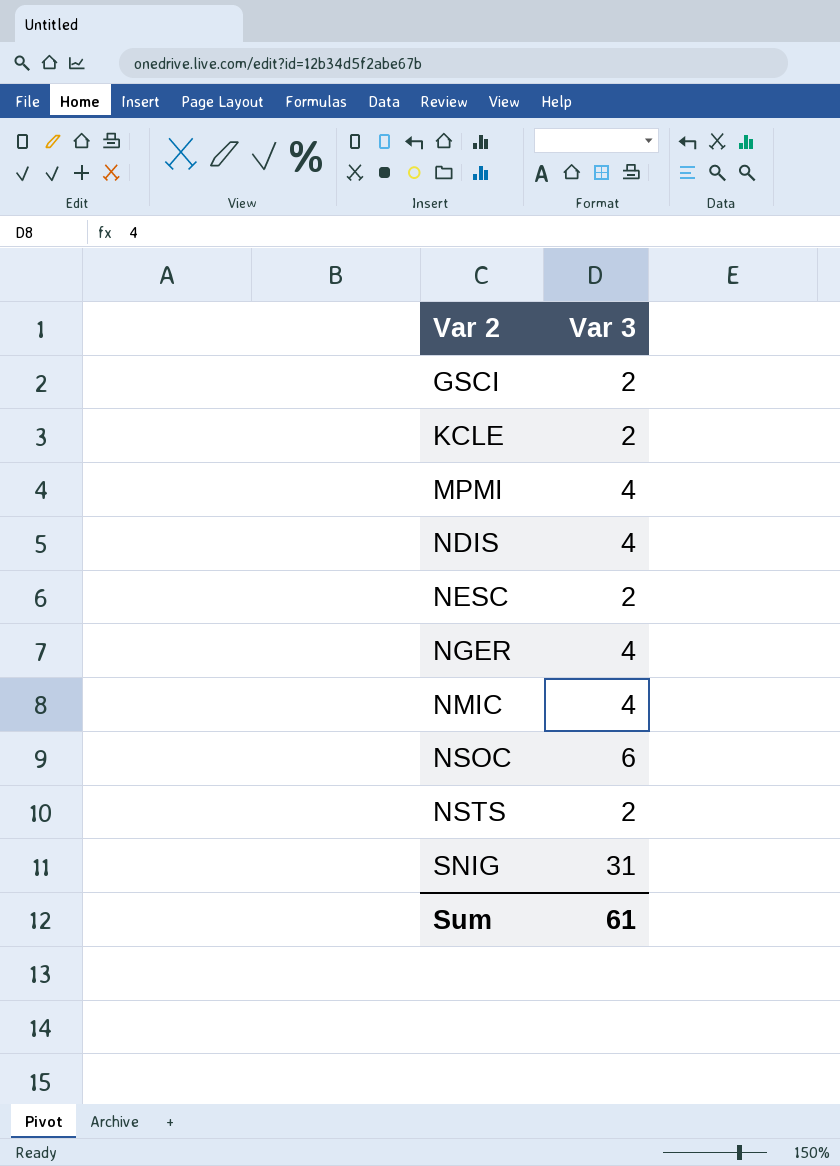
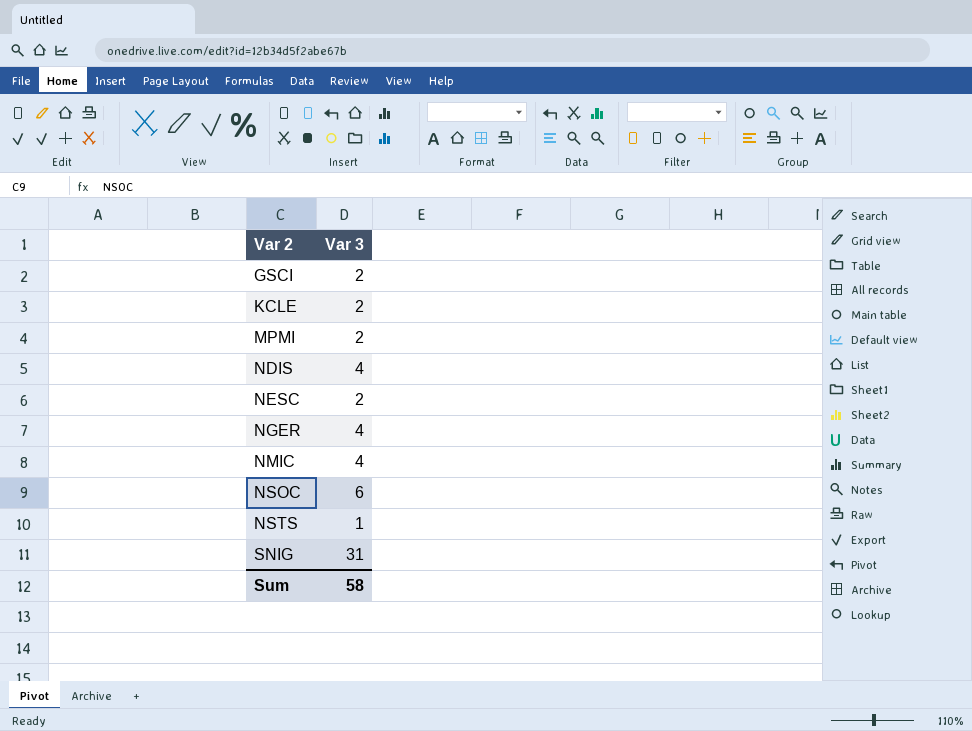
MPMI | Var 3: 4 -> 2
NSTS | Var 3: 2 -> 1
Sum | Var 3: 61 -> 58

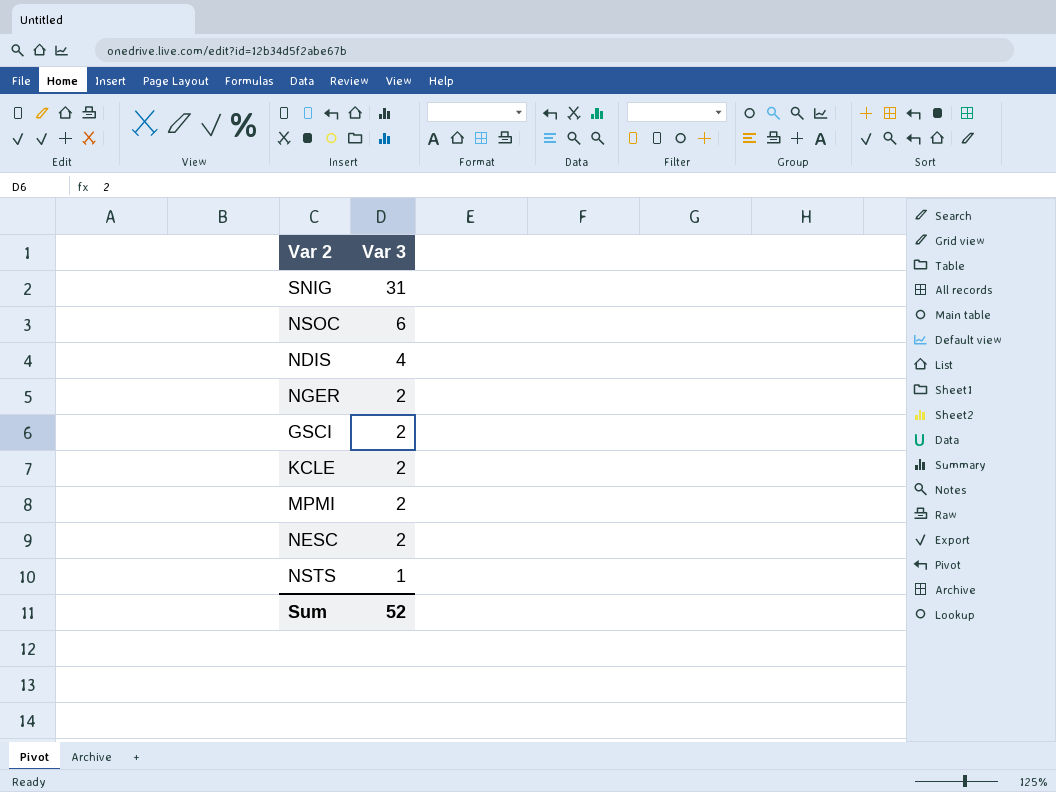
row order: Var 2 ascending -> Var 3 descending
row NMIC: 4 -> none
NGER | Var 3: 4 -> 2
Sum | Var 3: 58 -> 52

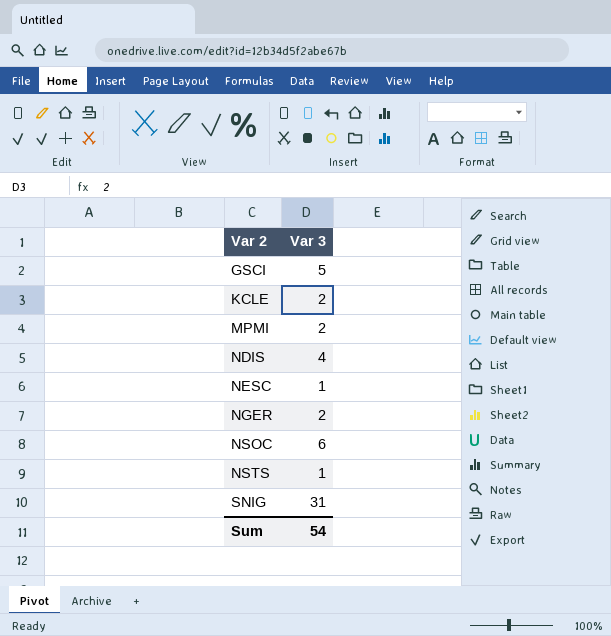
row order: Var 3 descending -> Var 2 ascending
GSCI | Var 3: 2 -> 5
NESC | Var 3: 2 -> 1
Sum | Var 3: 52 -> 54

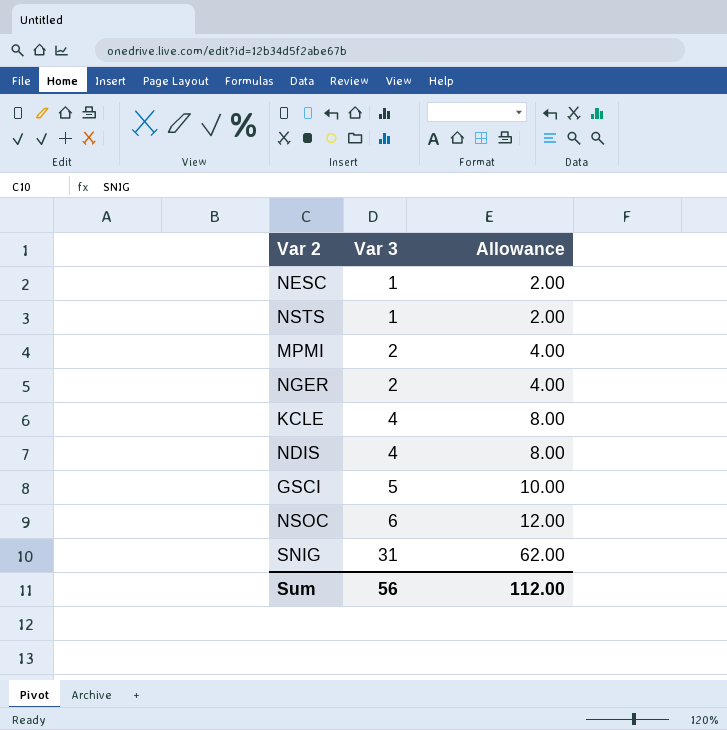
row order: Var 2 ascending -> Var 3 ascending
column Allowance | formula: none -> [Var 3] * 2
KCLE | Var 3: 2 -> 4
Sum | Var 3: 54 -> 56

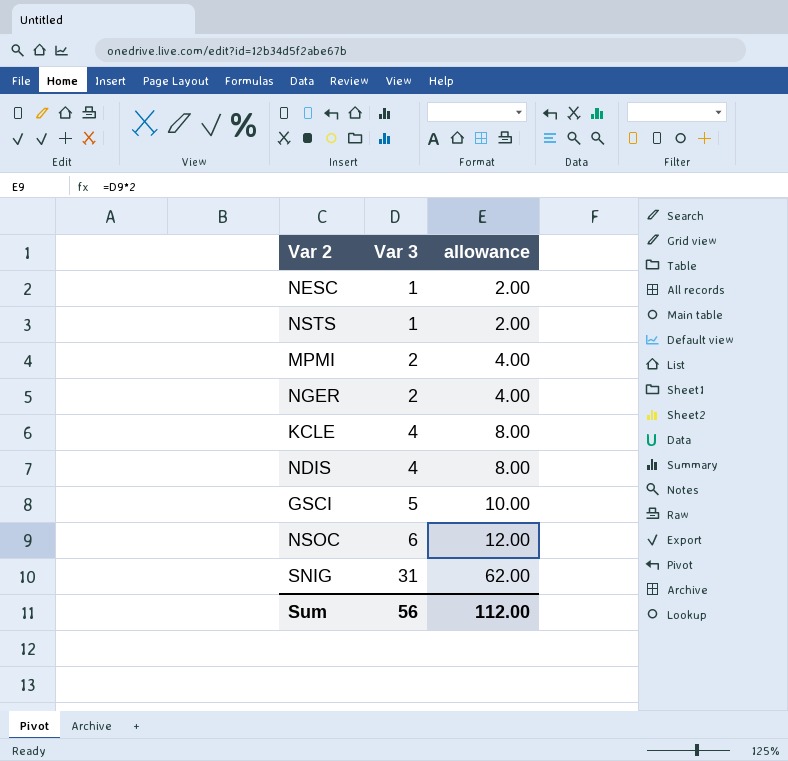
column name: Allowance -> allowance

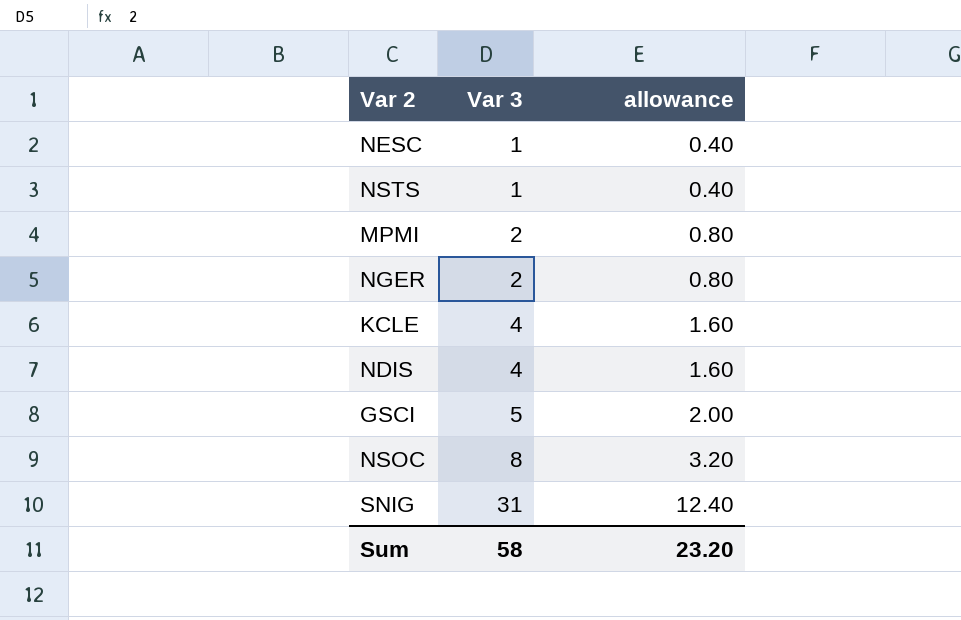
column allowance | formula: [Var 3] * 2 -> [Var 3] * 0.4
NSOC | Var 3: 6 -> 8
Sum | Var 3: 56 -> 58
Sum | allowance: 112.00 -> 23.20

